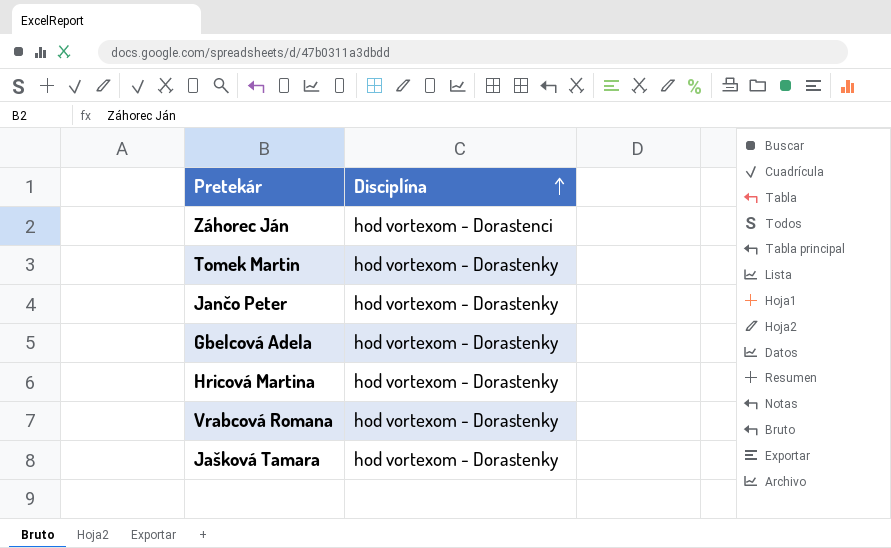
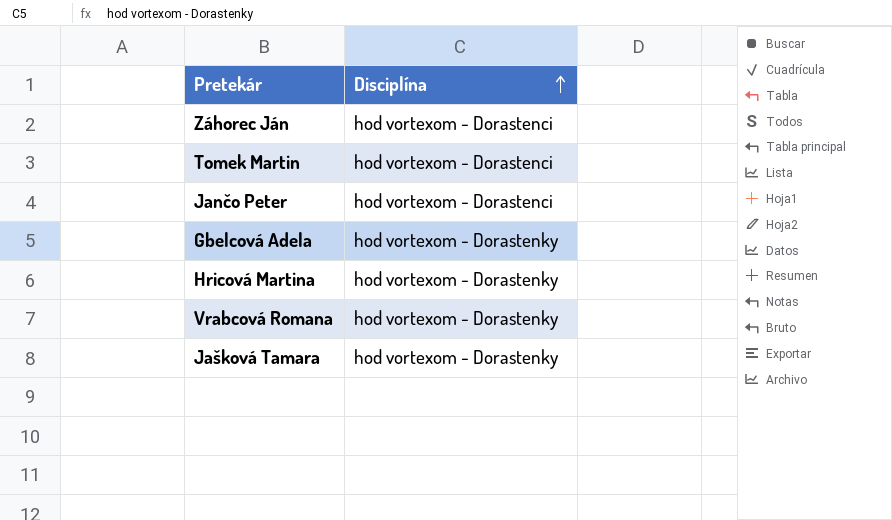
Tomek Martin | Disciplína: hod vortexom - Dorastenky -> hod vortexom - Dorastenci
Jančo Peter | Disciplína: hod vortexom - Dorastenky -> hod vortexom - Dorastenci

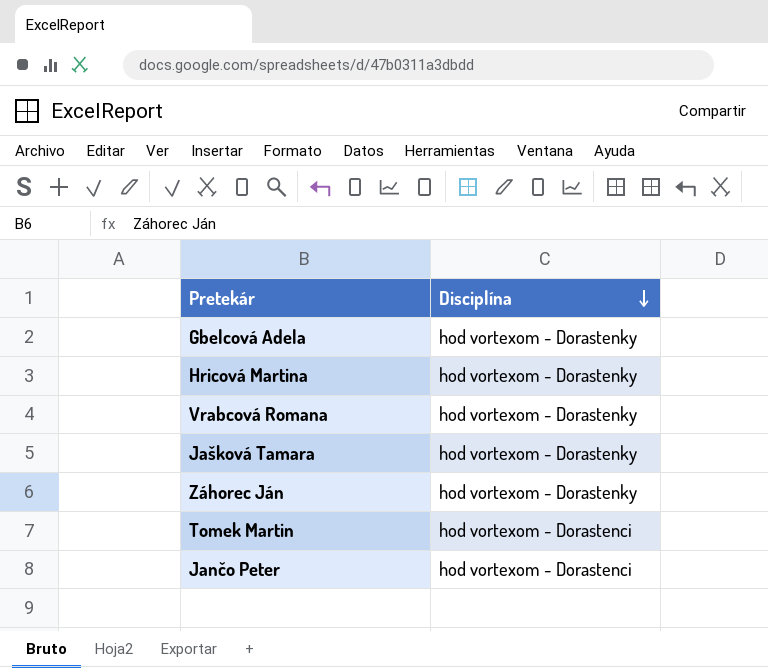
row order: Disciplína ascending -> Disciplína descending
Záhorec Ján | Disciplína: hod vortexom - Dorastenci -> hod vortexom - Dorastenky

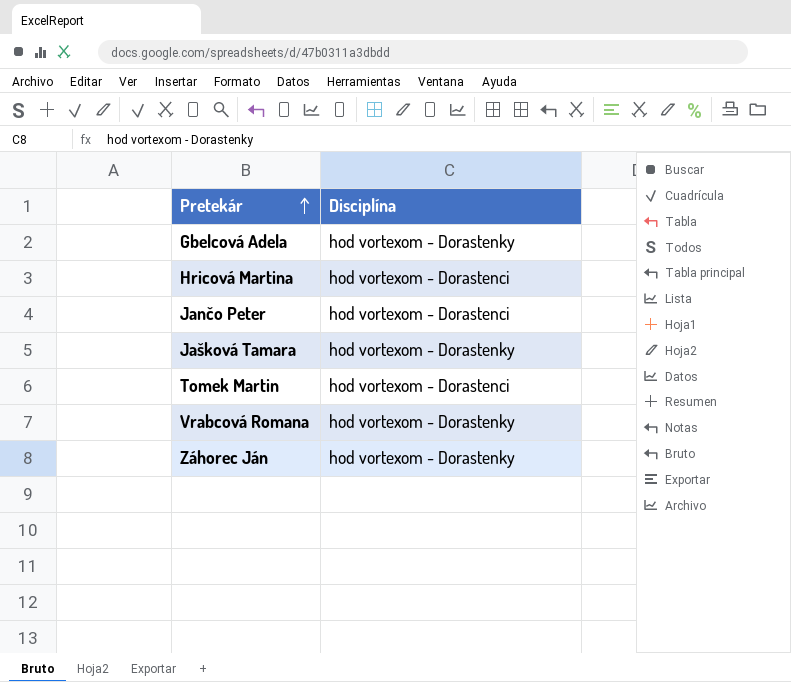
row order: Disciplína descending -> Pretekár ascending
Hricová Martina | Disciplína: hod vortexom - Dorastenky -> hod vortexom - Dorastenci

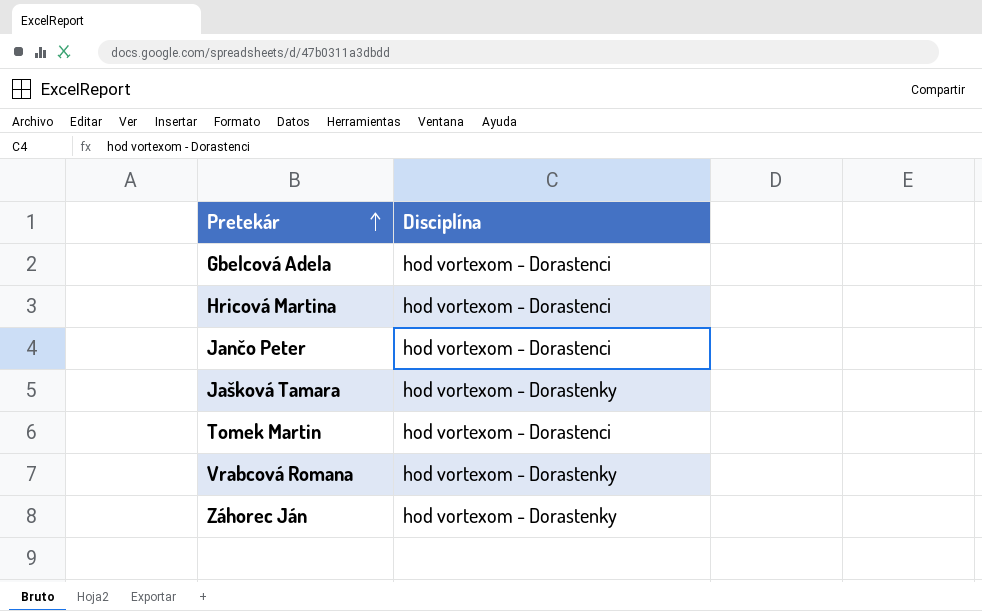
Gbelcová Adela | Disciplína: hod vortexom - Dorastenky -> hod vortexom - Dorastenci

